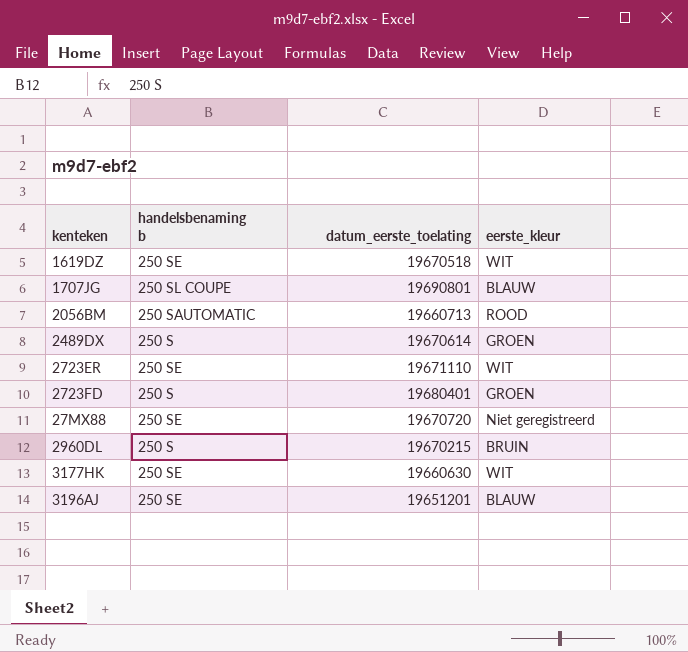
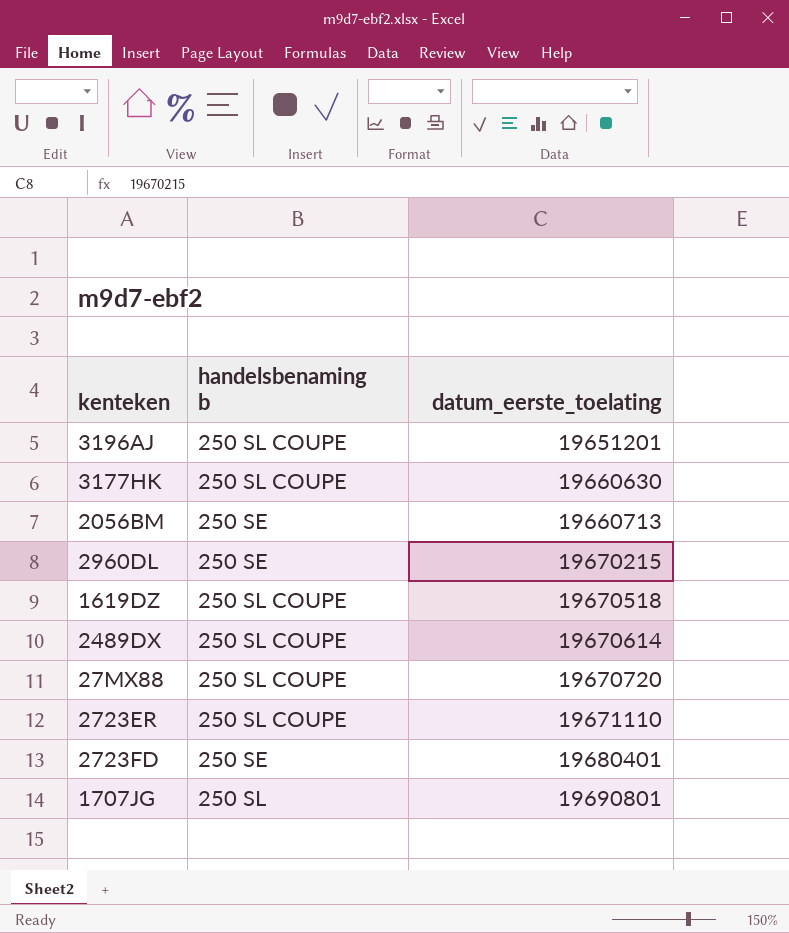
row order: none -> datum_eerste_toelating ascending
column eerste_kleur | position: 4 -> none
3196AJ | handelsbenaming b: 250 SE -> 250 SL COUPE
3177HK | handelsbenaming b: 250 SE -> 250 SL COUPE
2056BM | handelsbenaming b: 250 SAUTOMATIC -> 250 SE
2960DL | handelsbenaming b: 250 S -> 250 SE
1619DZ | handelsbenaming b: 250 SE -> 250 SL COUPE
2489DX | handelsbenaming b: 250 S -> 250 SL COUPE
27MX88 | handelsbenaming b: 250 SE -> 250 SL COUPE
2723ER | handelsbenaming b: 250 SE -> 250 SL COUPE
2723FD | handelsbenaming b: 250 S -> 250 SE
1707JG | handelsbenaming b: 250 SL COUPE -> 250 SL

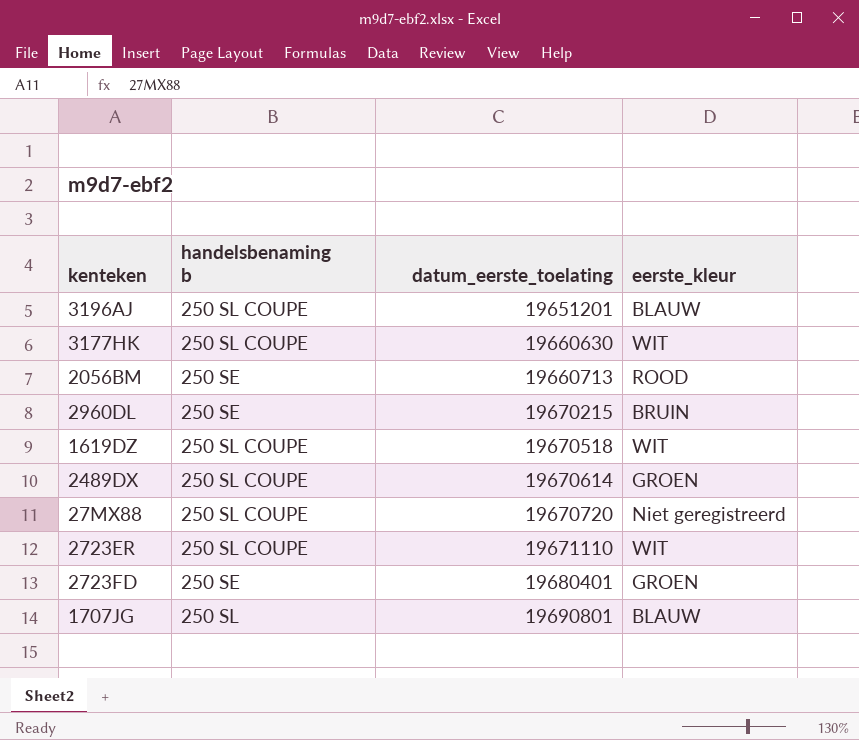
column eerste_kleur | position: none -> 4

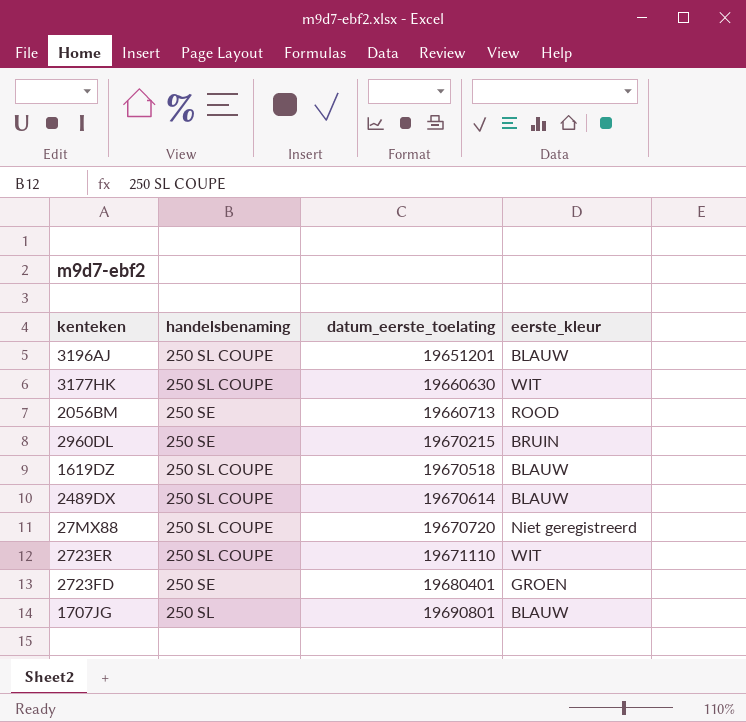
column name: handelsbenaming b -> handelsbenaming
1619DZ | eerste_kleur: WIT -> BLAUW
2489DX | eerste_kleur: GROEN -> BLAUW

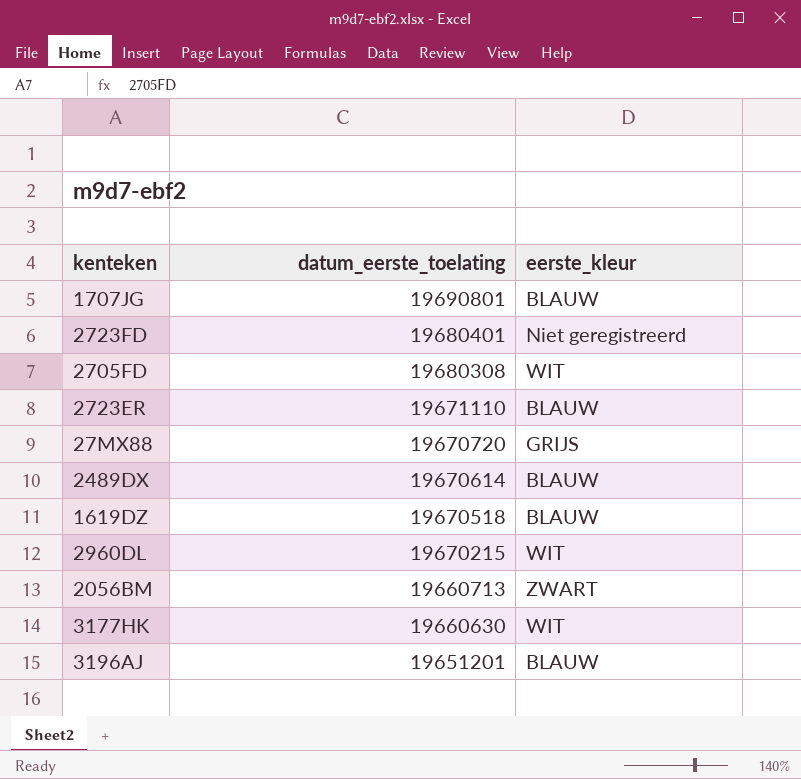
row order: datum_eerste_toelating ascending -> datum_eerste_toelating descending
column handelsbenaming | position: 2 -> none
2723FD | eerste_kleur: GROEN -> Niet geregistreerd
row 2705FD: none -> 19680308 | WIT
2723ER | eerste_kleur: WIT -> BLAUW
27MX88 | eerste_kleur: Niet geregistreerd -> GRIJS
2960DL | eerste_kleur: BRUIN -> WIT
2056BM | eerste_kleur: ROOD -> ZWART

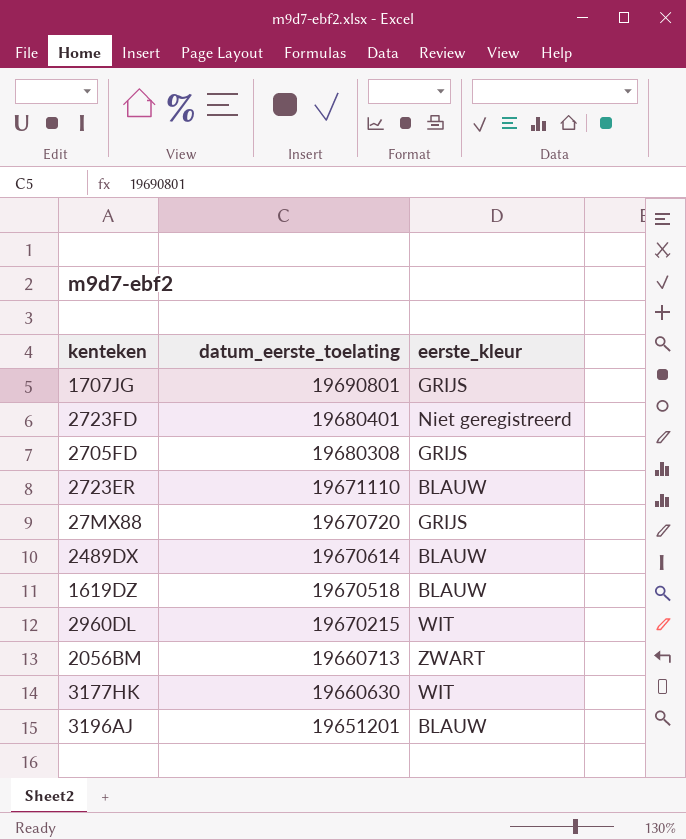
1707JG | eerste_kleur: BLAUW -> GRIJS
2705FD | eerste_kleur: WIT -> GRIJS

